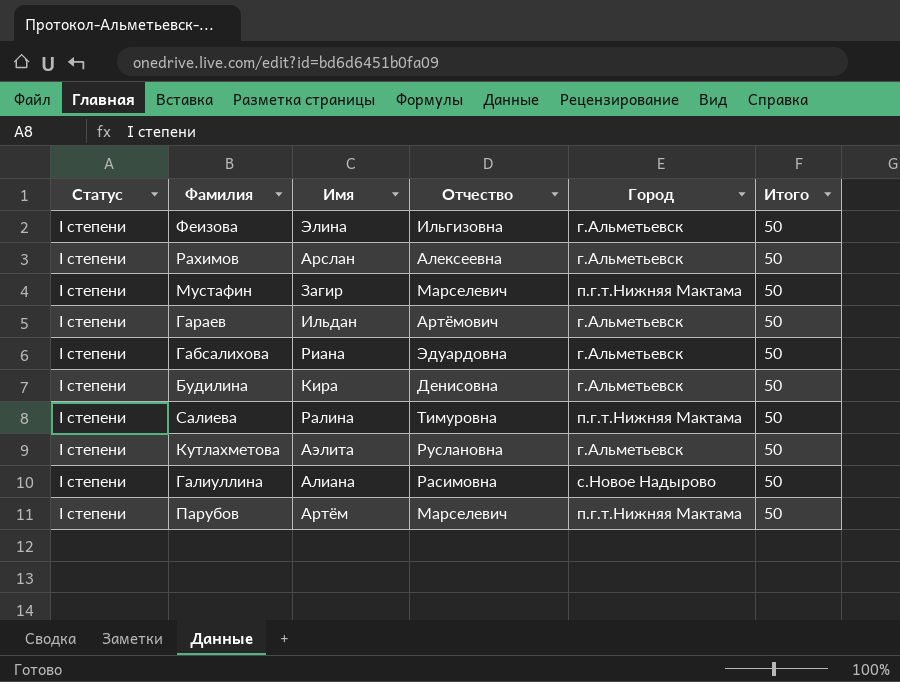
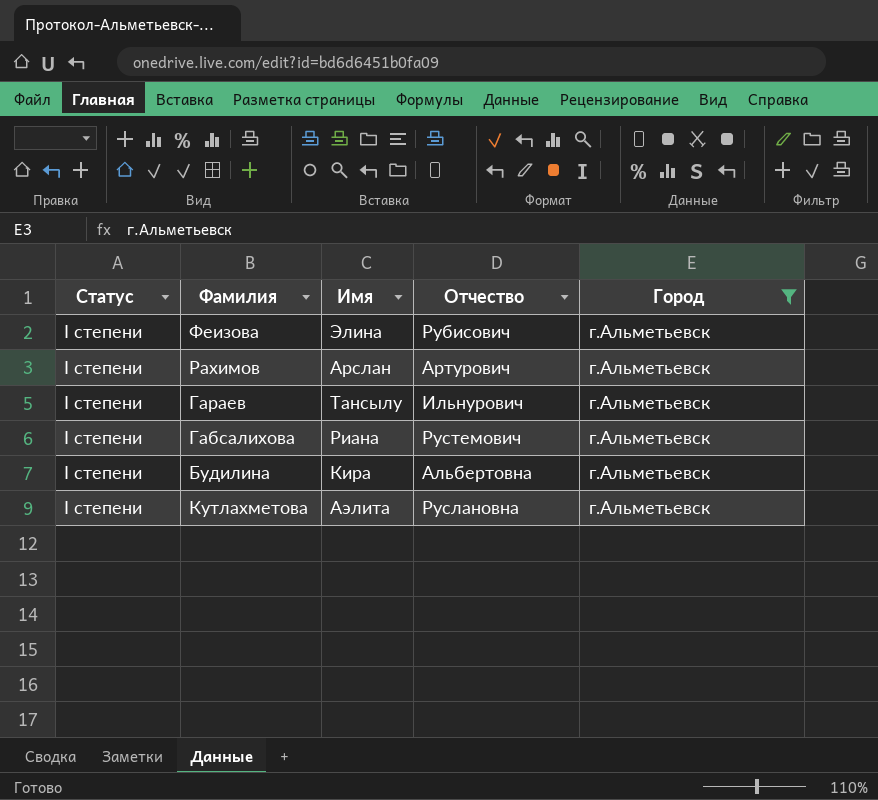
filter: none -> Город = г.Альметьевск
column Итого | position: 6 -> none
Феизова | Отчество: Ильгизовна -> Рубисович
Рахимов | Отчество: Алексеевна -> Артурович
Гараев | Имя: Ильдан -> Тансылу
Гараев | Отчество: Артёмович -> Ильнурович
Габсалихова | Отчество: Эдуардовна -> Рустемович
Будилина | Отчество: Денисовна -> Альбертовна

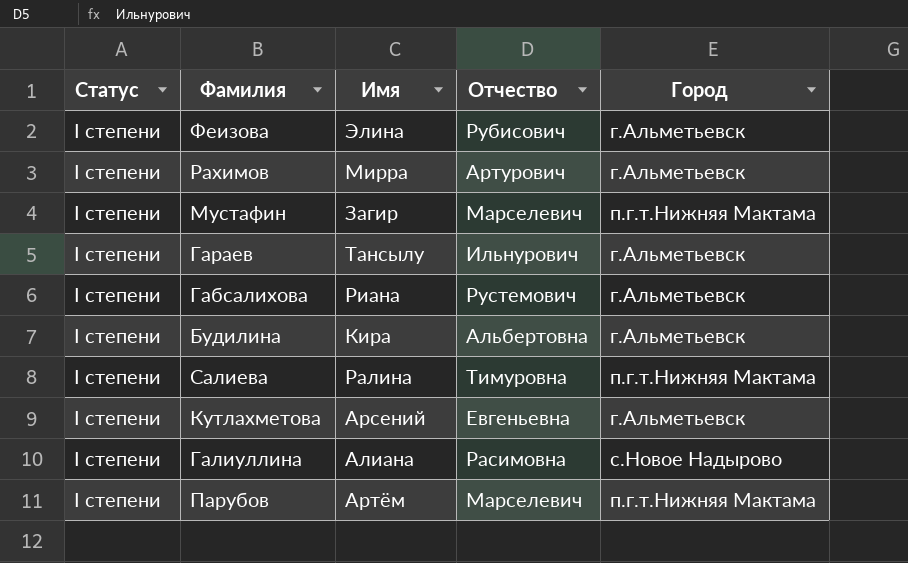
filter: Город = г.Альметьевск -> none
Рахимов | Имя: Арслан -> Мирра
Кутлахметова | Имя: Аэлита -> Арсений
Кутлахметова | Отчество: Руслановна -> Евгеньевна

